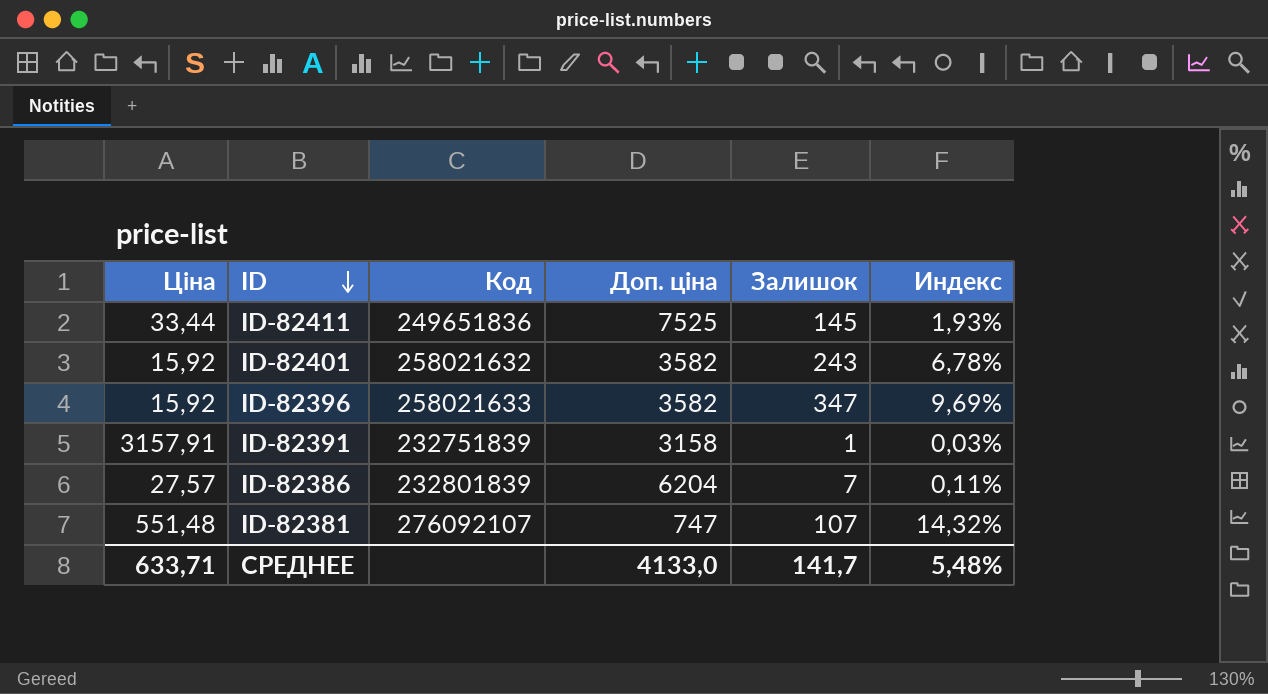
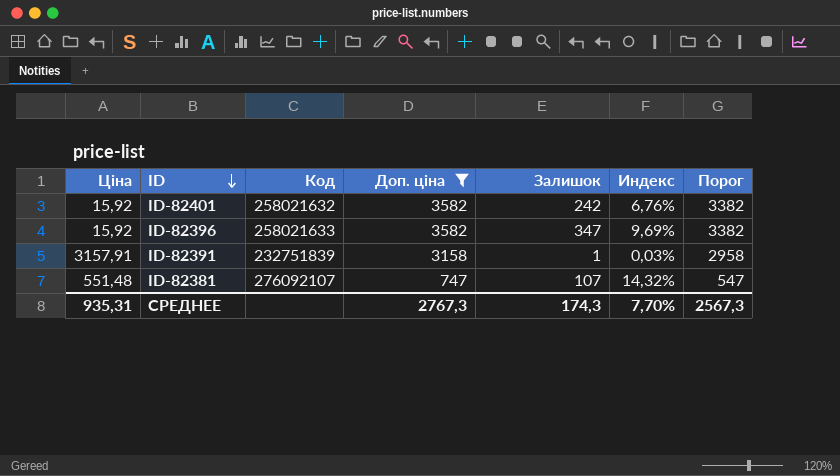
filter: none -> Доп. ціна <= 3582
column Порог | formula: none -> [Доп. ціна] - 200
ID-82401 | Залишок: 243 -> 242
ID-82401 | Индекс: 6,78% -> 6,76%
СРЕДНЕЕ | Ціна: 633,71 -> 935,31
СРЕДНЕЕ | Доп. ціна: 4133,0 -> 2767,3
СРЕДНЕЕ | Залишок: 141,7 -> 174,3
СРЕДНЕЕ | Индекс: 5,48% -> 7,70%

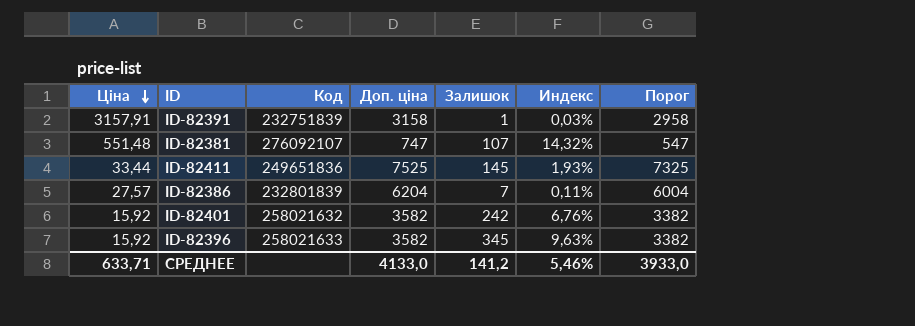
filter: Доп. ціна <= 3582 -> none
row order: ID descending -> Ціна descending
ID-82396 | Залишок: 347 -> 345
ID-82396 | Индекс: 9,69% -> 9,63%
СРЕДНЕЕ | Ціна: 935,31 -> 633,71
СРЕДНЕЕ | Доп. ціна: 2767,3 -> 4133,0
СРЕДНЕЕ | Залишок: 174,3 -> 141,2
СРЕДНЕЕ | Индекс: 7,70% -> 5,46%
СРЕДНЕЕ | Порог: 2567,3 -> 3933,0

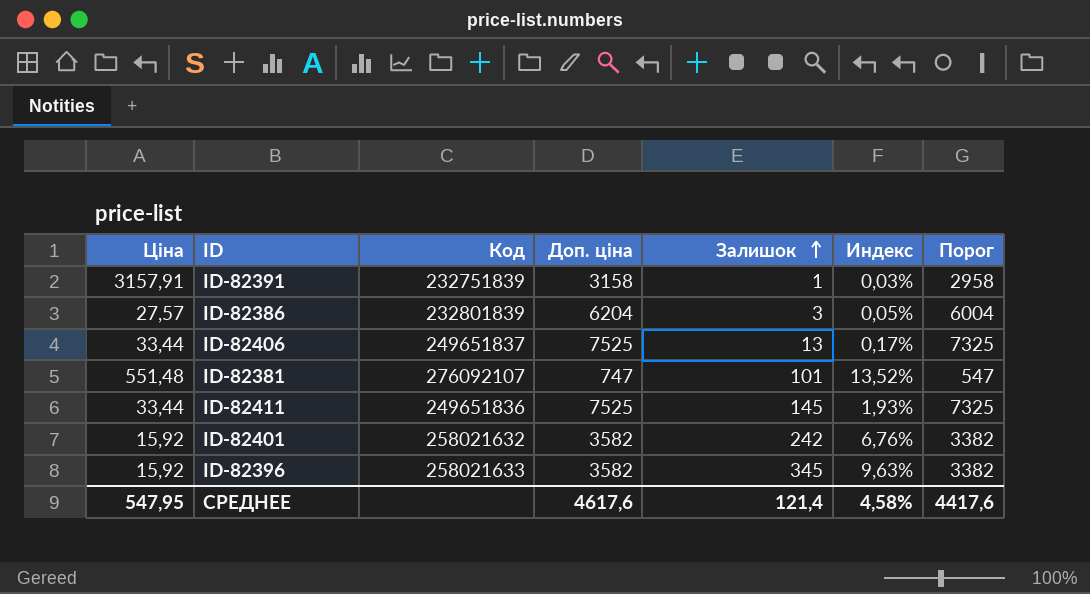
row order: Ціна descending -> Залишок ascending
ID-82386 | Залишок: 7 -> 3
ID-82386 | Индекс: 0,11% -> 0,05%
row ID-82406: none -> 33,44 | 249651837 | 7525 | 13 | 0,17% | 7325
ID-82381 | Залишок: 107 -> 101
ID-82381 | Индекс: 14,32% -> 13,52%
СРЕДНЕЕ | Ціна: 633,71 -> 547,95
СРЕДНЕЕ | Доп. ціна: 4133,0 -> 4617,6
СРЕДНЕЕ | Залишок: 141,2 -> 121,4
СРЕДНЕЕ | Индекс: 5,46% -> 4,58%
СРЕДНЕЕ | Порог: 3933,0 -> 4417,6

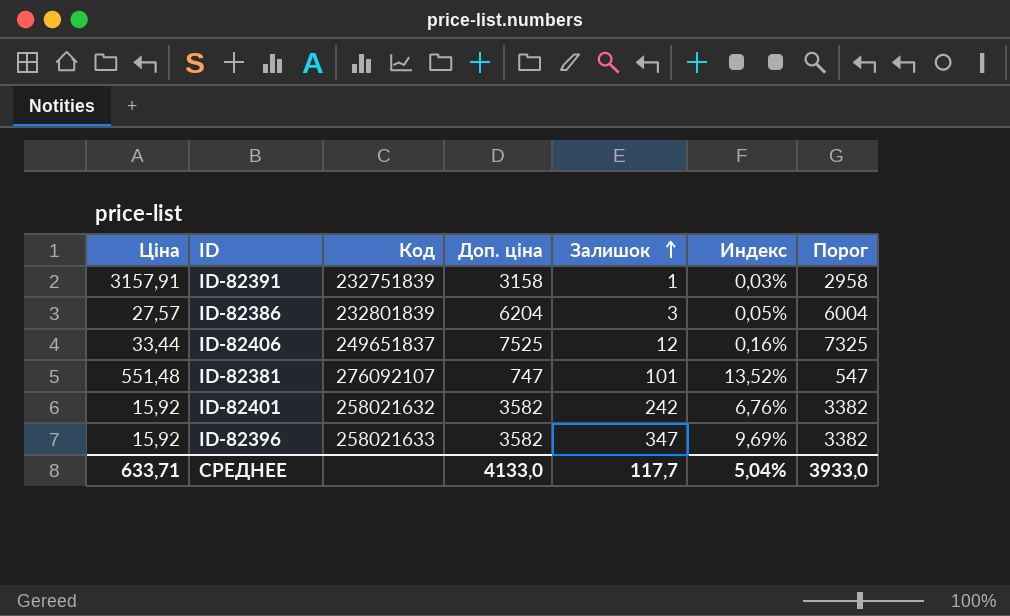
row ID-82411: 33,44 | 249651836 | 7525 | 145 | 1,93% | 7325 -> none
ID-82406 | Залишок: 13 -> 12
ID-82406 | Индекс: 0,17% -> 0,16%
ID-82396 | Залишок: 345 -> 347
ID-82396 | Индекс: 9,63% -> 9,69%
СРЕДНЕЕ | Ціна: 547,95 -> 633,71
СРЕДНЕЕ | Доп. ціна: 4617,6 -> 4133,0
СРЕДНЕЕ | Залишок: 121,4 -> 117,7
СРЕДНЕЕ | Индекс: 4,58% -> 5,04%
СРЕДНЕЕ | Порог: 4417,6 -> 3933,0

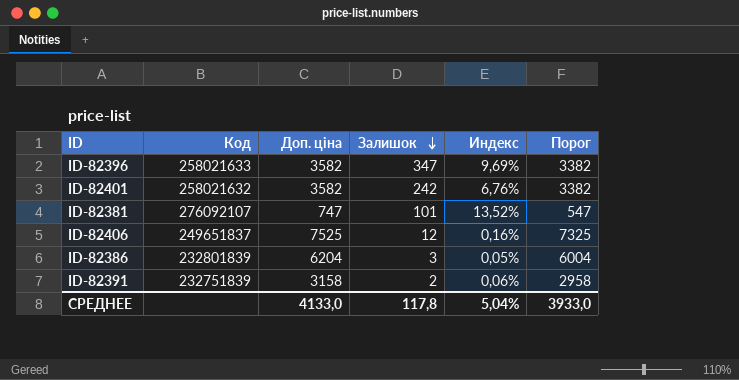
row order: Залишок ascending -> Залишок descending
column Ціна | position: 1 -> none
ID-82391 | Залишок: 1 -> 2
ID-82391 | Индекс: 0,03% -> 0,06%
СРЕДНЕЕ | Залишок: 117,7 -> 117,8

